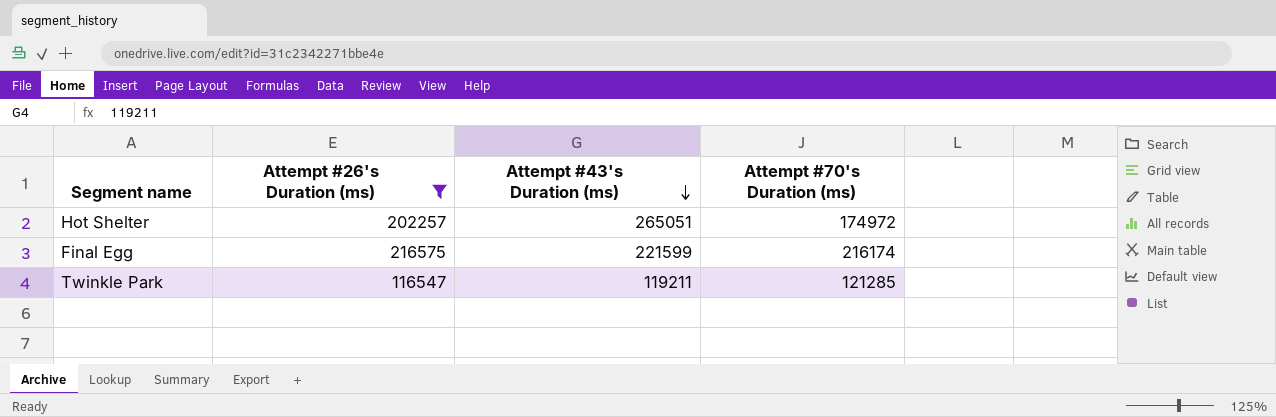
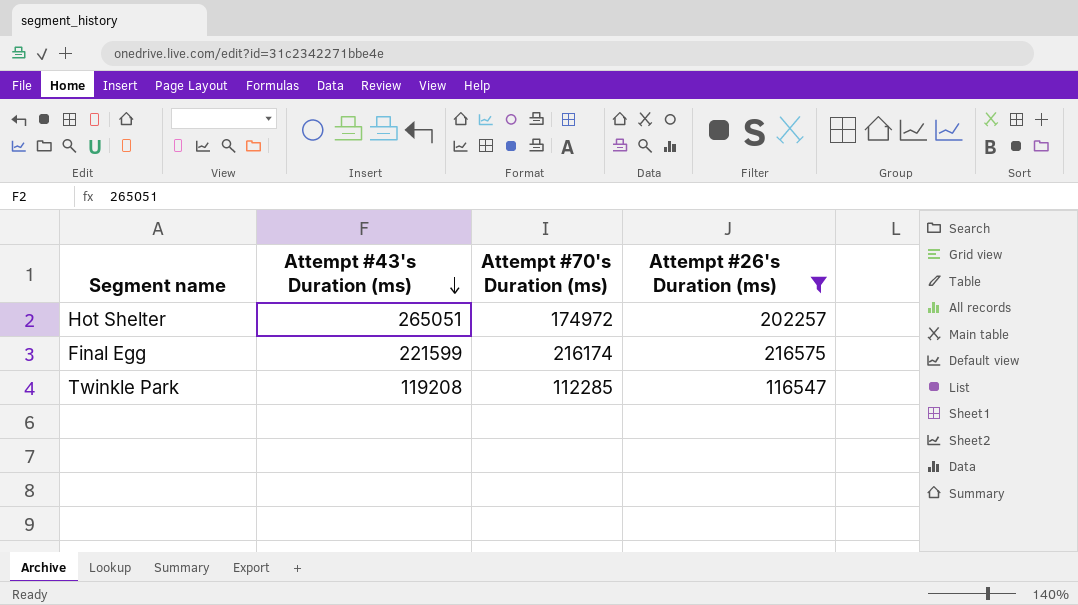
column Attempt #26's Duration (ms) | position: 2 -> 4
Twinkle Park | Attempt #43's Duration (ms): 119211 -> 119208
Twinkle Park | Attempt #70's Duration (ms): 121285 -> 112285

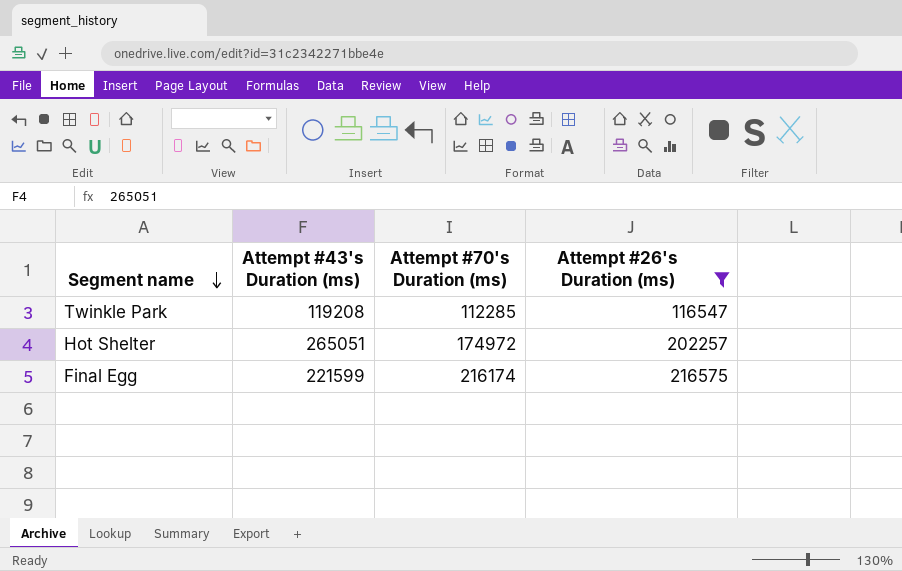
row order: Attempt #43's Duration (ms) descending -> Segment name descending

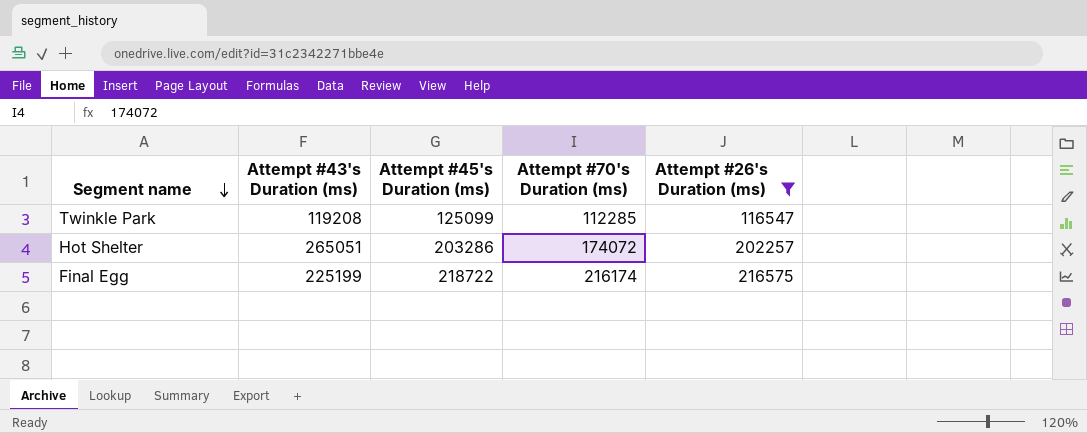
column Attempt #45's Duration (ms) | position: none -> 3
Hot Shelter | Attempt #70's Duration (ms): 174972 -> 174072
Final Egg | Attempt #43's Duration (ms): 221599 -> 225199

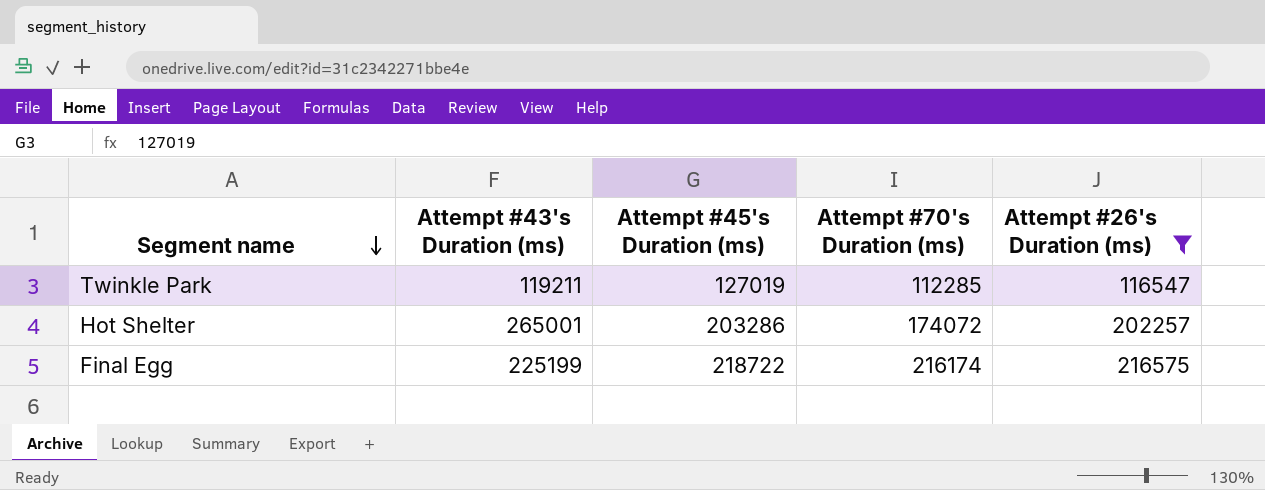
Twinkle Park | Attempt #43's Duration (ms): 119208 -> 119211
Twinkle Park | Attempt #45's Duration (ms): 125099 -> 127019
Hot Shelter | Attempt #43's Duration (ms): 265051 -> 265001

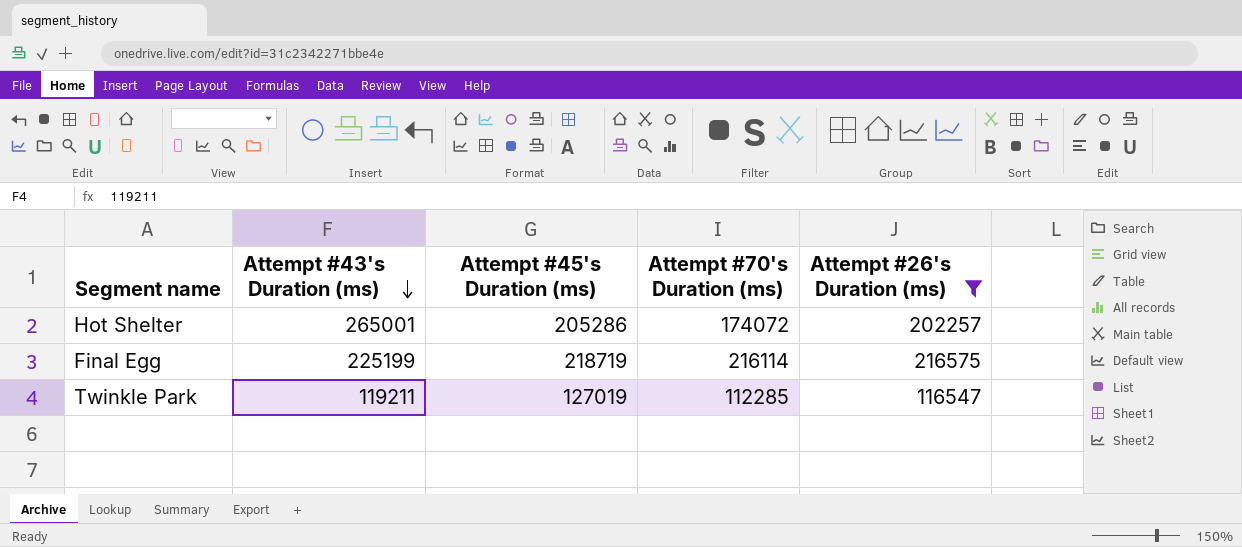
row order: Segment name descending -> Attempt #43's Duration (ms) descending
Hot Shelter | Attempt #45's Duration (ms): 203286 -> 205286
Final Egg | Attempt #45's Duration (ms): 218722 -> 218719
Final Egg | Attempt #70's Duration (ms): 216174 -> 216114

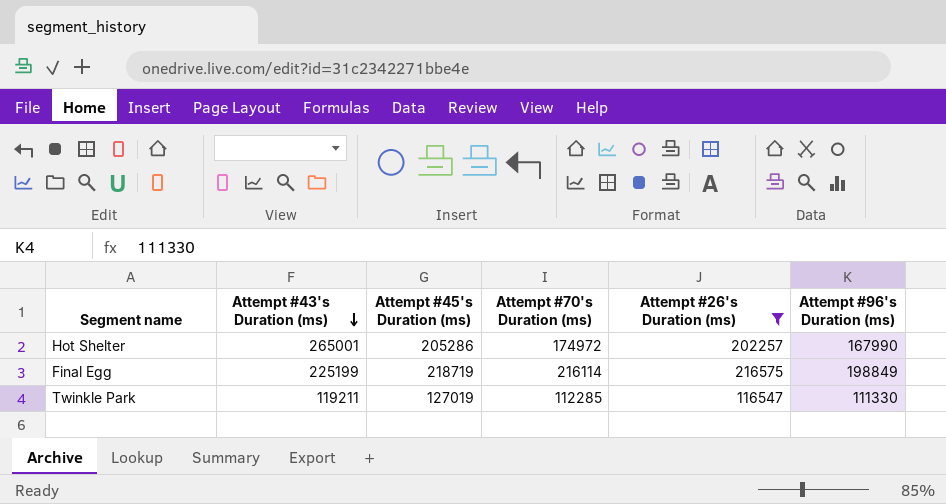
column Attempt #96's Duration (ms) | position: none -> 6
Hot Shelter | Attempt #70's Duration (ms): 174072 -> 174972

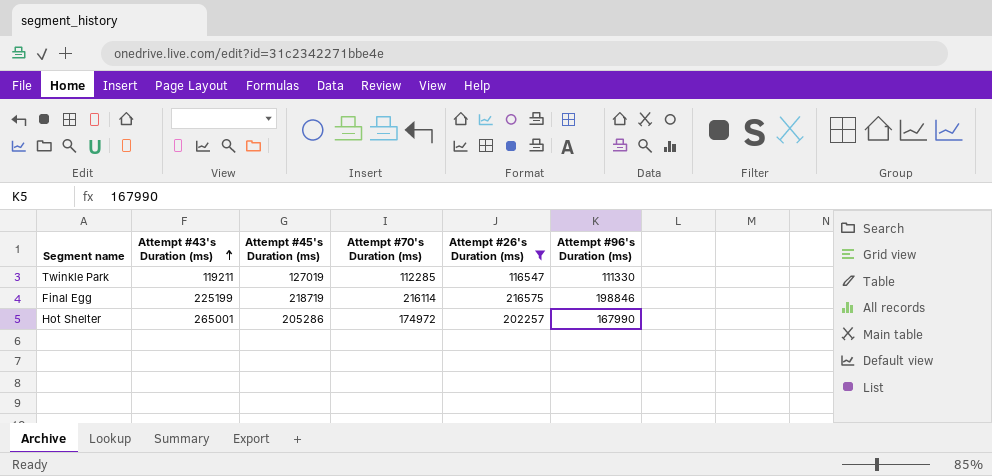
row order: Attempt #43's Duration (ms) descending -> Attempt #43's Duration (ms) ascending
Final Egg | Attempt #96's Duration (ms): 198849 -> 198846

